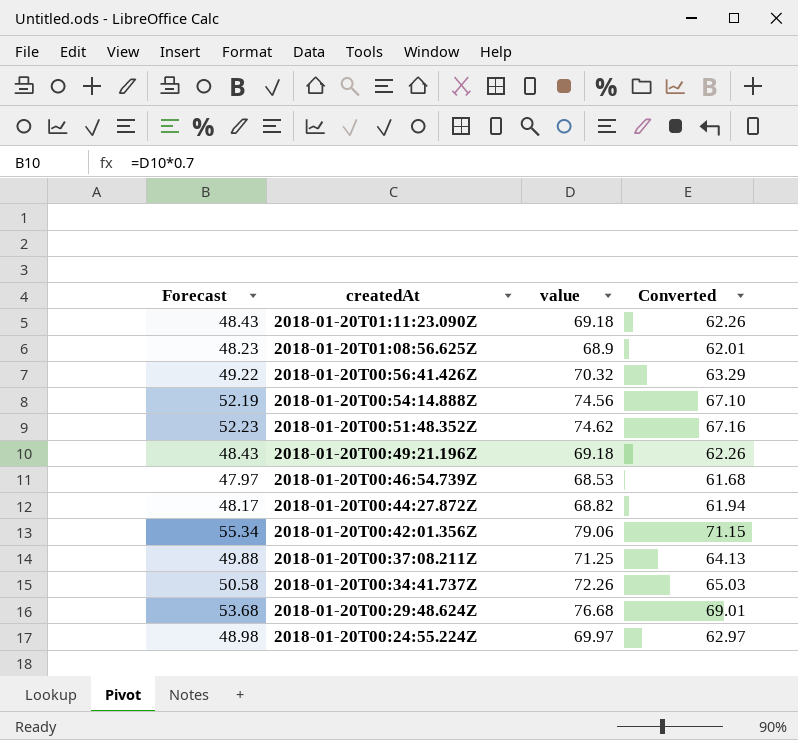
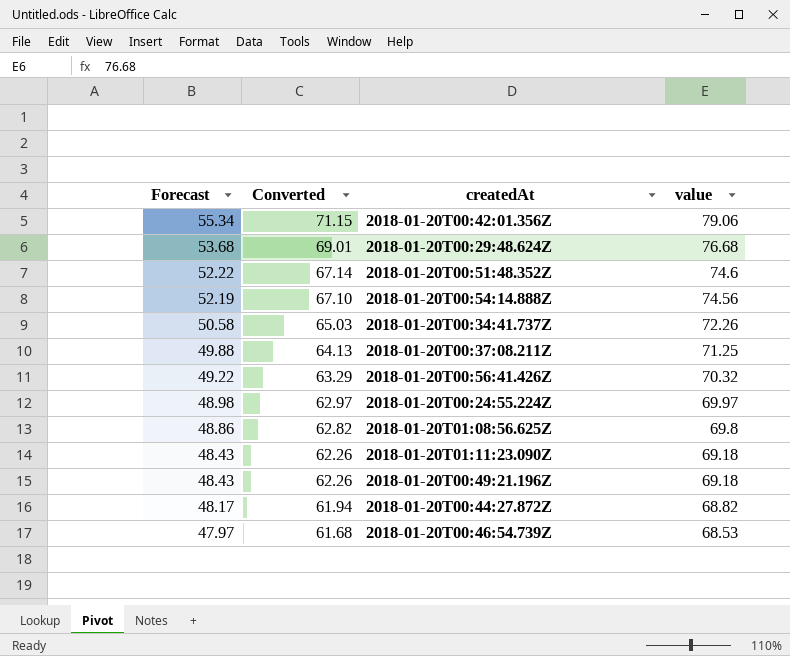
row order: createdAt descending -> Forecast descending
column Converted | position: 4 -> 2
2018-01-20T00:51:48.352Z | Forecast: 52.23 -> 52.22
2018-01-20T00:51:48.352Z | Converted: 67.16 -> 67.14
2018-01-20T00:51:48.352Z | value: 74.62 -> 74.6
2018-01-20T01:08:56.625Z | Forecast: 48.23 -> 48.86
2018-01-20T01:08:56.625Z | Converted: 62.01 -> 62.82
2018-01-20T01:08:56.625Z | value: 68.9 -> 69.8

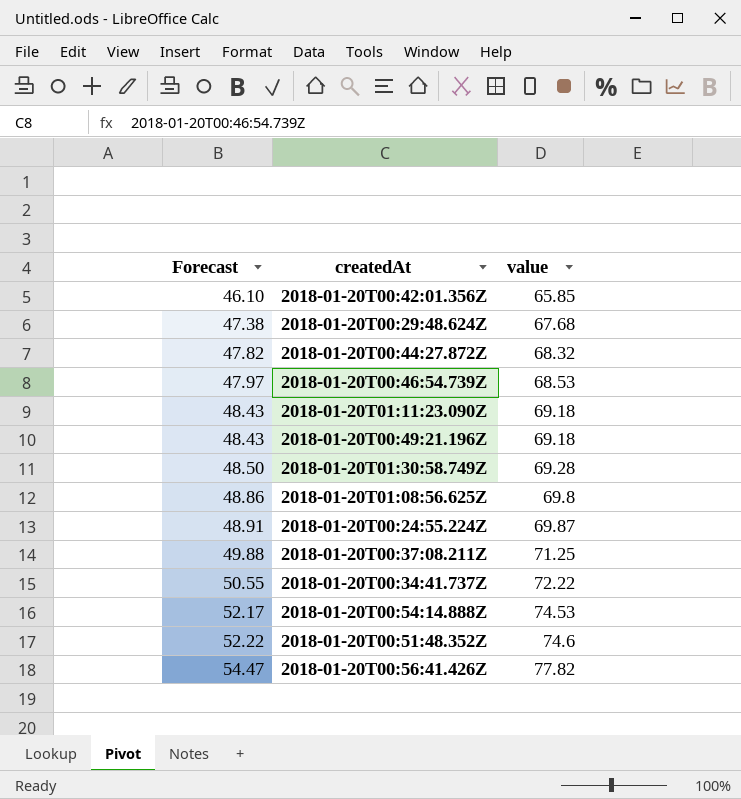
row order: Forecast descending -> Forecast ascending
column Converted | formula: [value] * 0.9 -> none
2018-01-20T00:42:01.356Z | Forecast: 55.34 -> 46.10
2018-01-20T00:42:01.356Z | value: 79.06 -> 65.85
2018-01-20T00:29:48.624Z | Forecast: 53.68 -> 47.38
2018-01-20T00:29:48.624Z | value: 76.68 -> 67.68
2018-01-20T00:44:27.872Z | Forecast: 48.17 -> 47.82
2018-01-20T00:44:27.872Z | value: 68.82 -> 68.32
row 2018-01-20T01:30:58.749Z: none -> 48.50 | 69.28
2018-01-20T00:24:55.224Z | Forecast: 48.98 -> 48.91
2018-01-20T00:24:55.224Z | value: 69.97 -> 69.87
2018-01-20T00:34:41.737Z | Forecast: 50.58 -> 50.55
2018-01-20T00:34:41.737Z | value: 72.26 -> 72.22
2018-01-20T00:54:14.888Z | Forecast: 52.19 -> 52.17
2018-01-20T00:54:14.888Z | value: 74.56 -> 74.53
2018-01-20T00:56:41.426Z | Forecast: 49.22 -> 54.47
2018-01-20T00:56:41.426Z | value: 70.32 -> 77.82

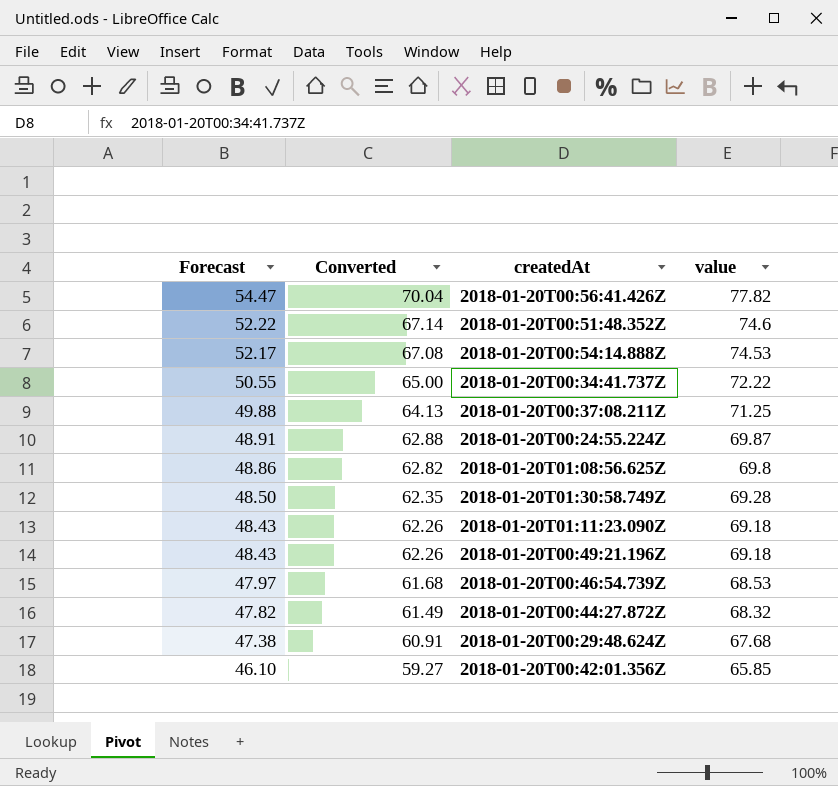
row order: Forecast ascending -> Forecast descending
column Converted | formula: none -> [value] * 0.9

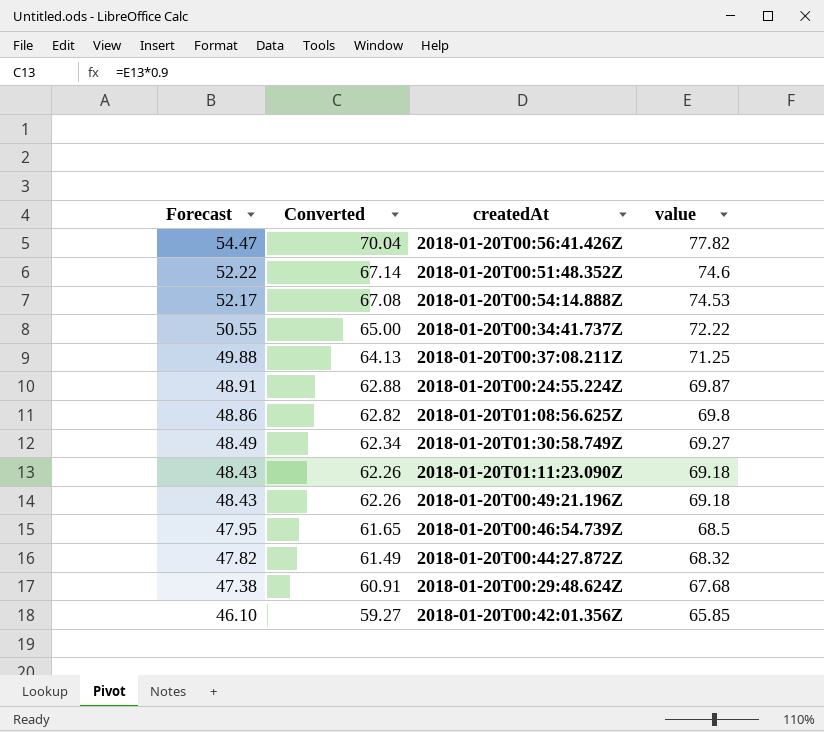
2018-01-20T01:30:58.749Z | Forecast: 48.50 -> 48.49
2018-01-20T01:30:58.749Z | Converted: 62.35 -> 62.34
2018-01-20T01:30:58.749Z | value: 69.28 -> 69.27
2018-01-20T00:46:54.739Z | Forecast: 47.97 -> 47.95
2018-01-20T00:46:54.739Z | Converted: 61.68 -> 61.65
2018-01-20T00:46:54.739Z | value: 68.53 -> 68.5

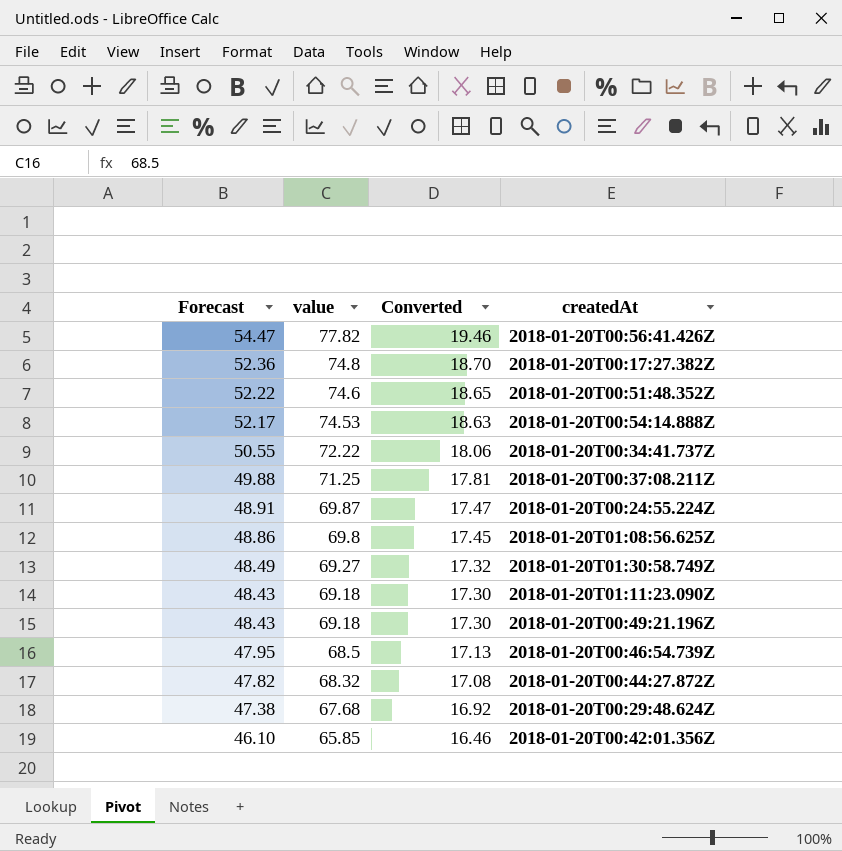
column value | position: 4 -> 2
column Converted | formula: [value] * 0.9 -> [value] * 0.25
row 2018-01-20T00:17:27.382Z: none -> 52.36 | 74.8 | 18.70

